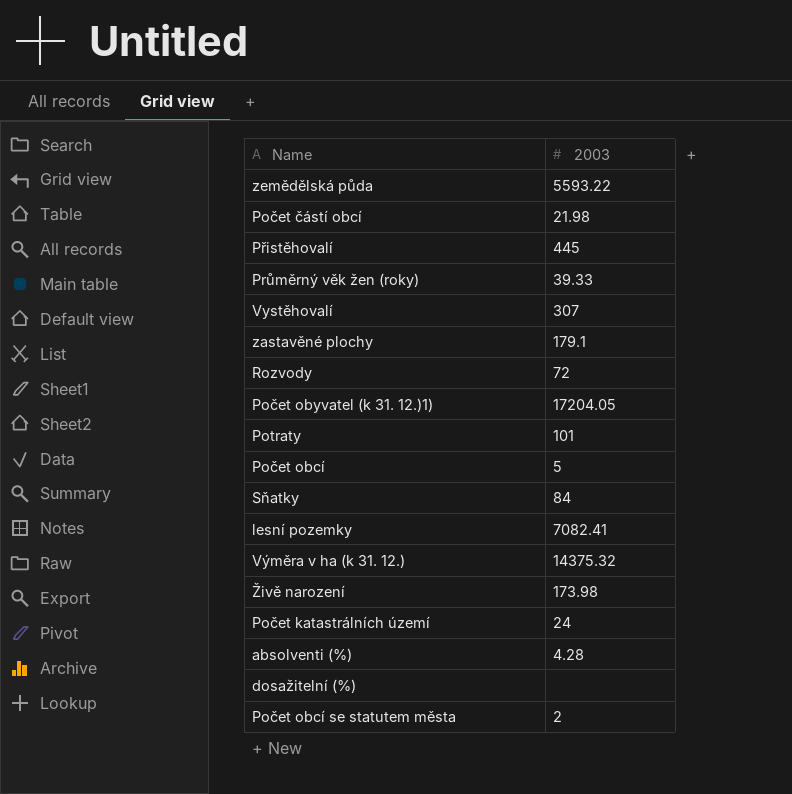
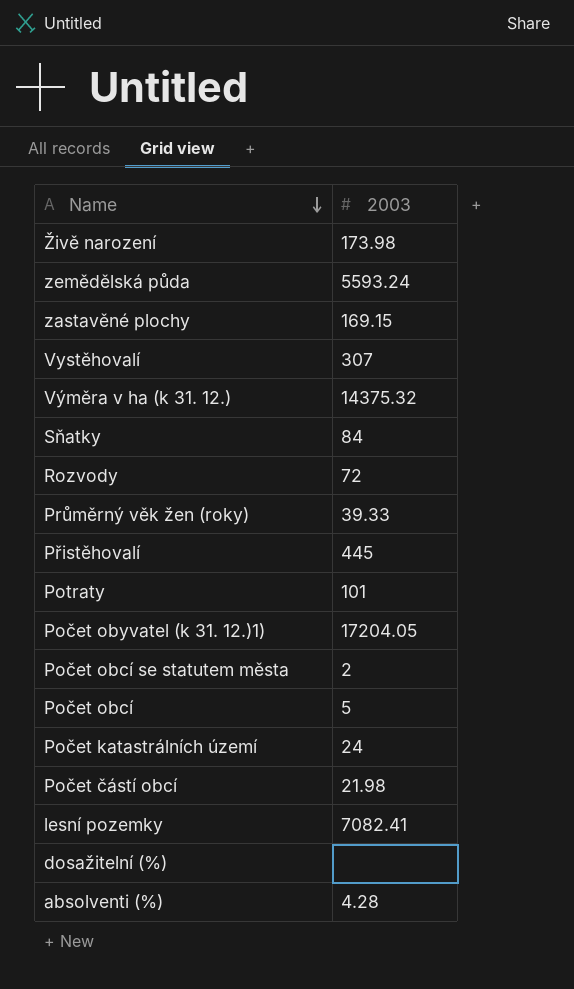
row order: none -> Name descending
zemědělská půda | 2003: 5593.22 -> 5593.24
zastavěné plochy | 2003: 179.1 -> 169.15

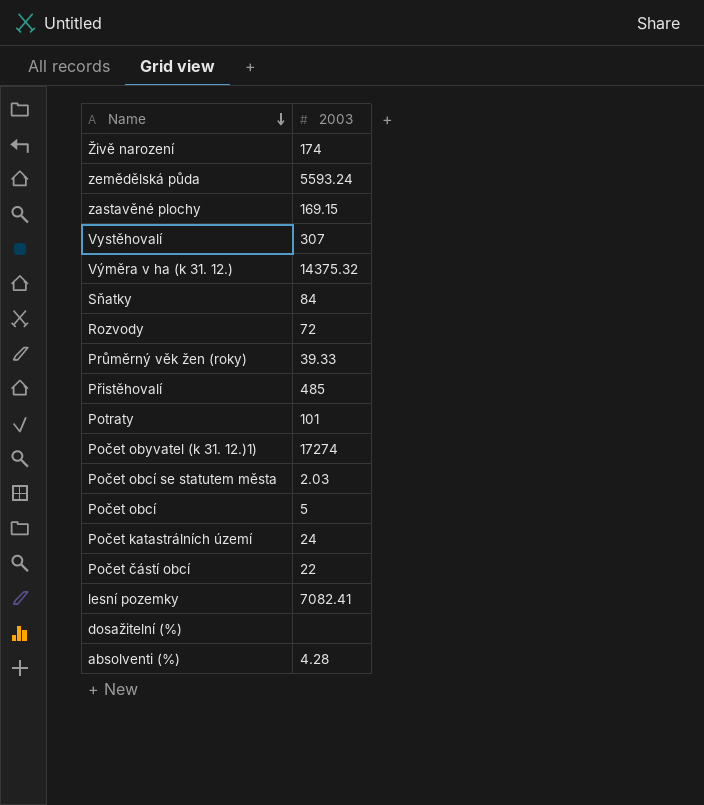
Živě narození | 2003: 173.98 -> 174
Přistěhovalí | 2003: 445 -> 485
Počet obyvatel (k 31. 12.)1) | 2003: 17204.05 -> 17274
Počet obcí se statutem města | 2003: 2 -> 2.03
Počet částí obcí | 2003: 21.98 -> 22

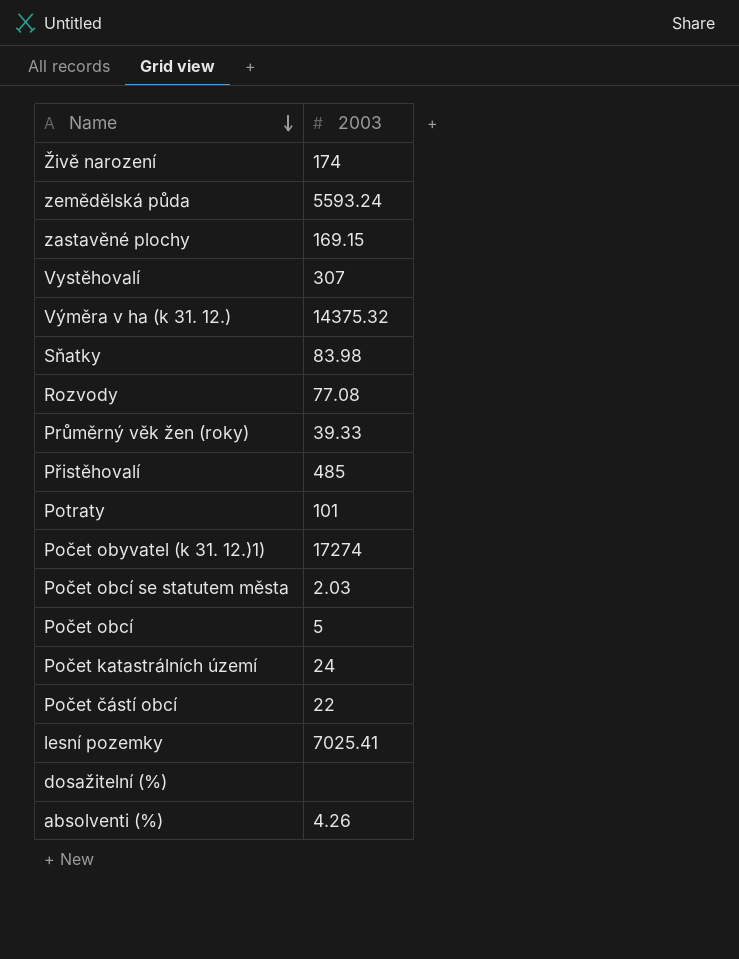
Sňatky | 2003: 84 -> 83.98
Rozvody | 2003: 72 -> 77.08
lesní pozemky | 2003: 7082.41 -> 7025.41
absolventi (%) | 2003: 4.28 -> 4.26

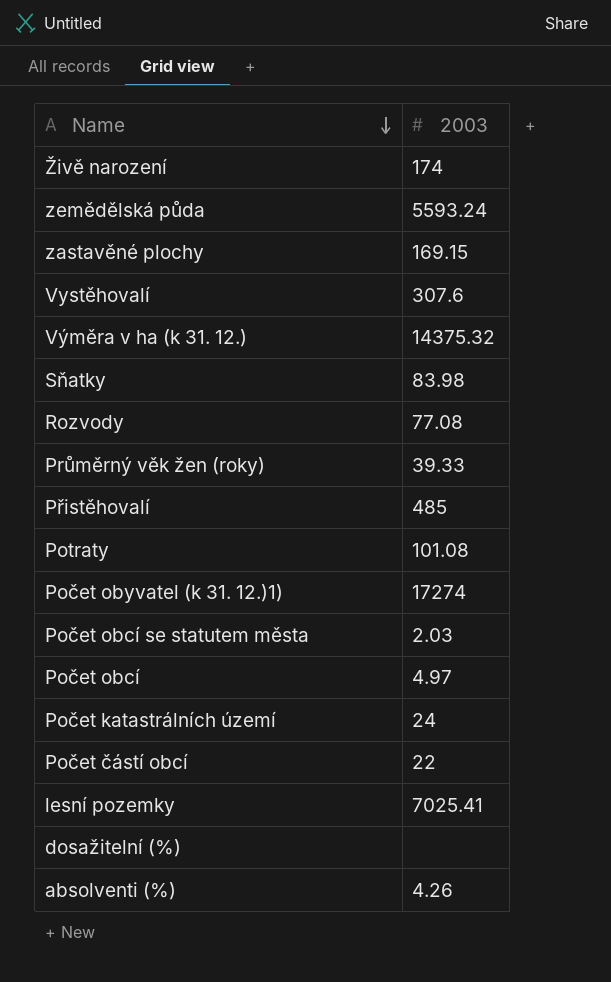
Vystěhovalí | 2003: 307 -> 307.6
Potraty | 2003: 101 -> 101.08
Počet obcí | 2003: 5 -> 4.97

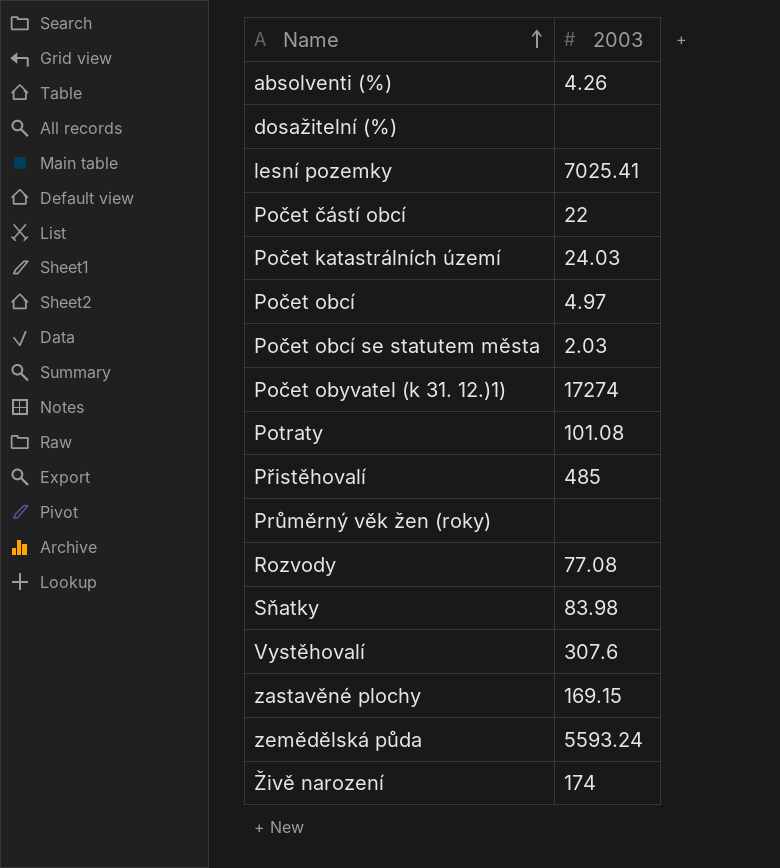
row order: Name descending -> Name ascending
row Výměra v ha (k 31. 12.): 14375.32 -> none
Počet katastrálních území | 2003: 24 -> 24.03
Průměrný věk žen (roky) | 2003: 39.33 -> none

